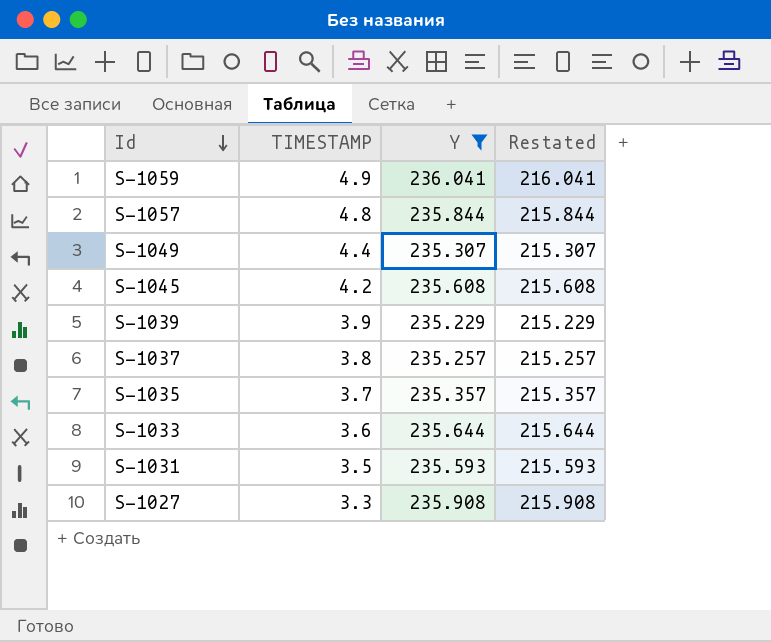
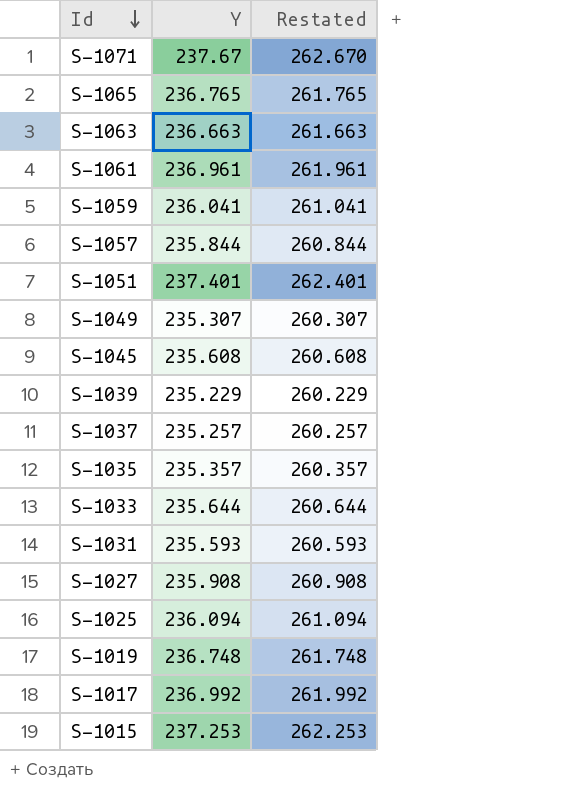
filter: Y <= 236.041 -> none
column TIMESTAMP | position: 2 -> none
column Restated | formula: [Y] - 20 -> [Y] + 25

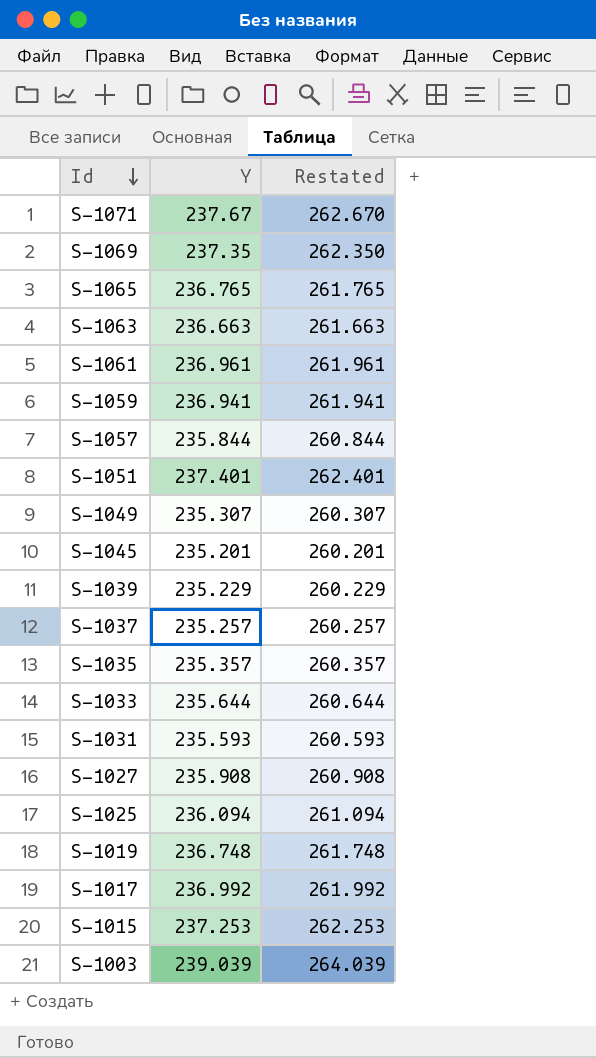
row S-1069: none -> 237.35 | 262.350
S-1059 | Y: 236.041 -> 236.941
S-1059 | Restated: 261.041 -> 261.941
S-1045 | Y: 235.608 -> 235.201
S-1045 | Restated: 260.608 -> 260.201
row S-1003: none -> 239.039 | 264.039

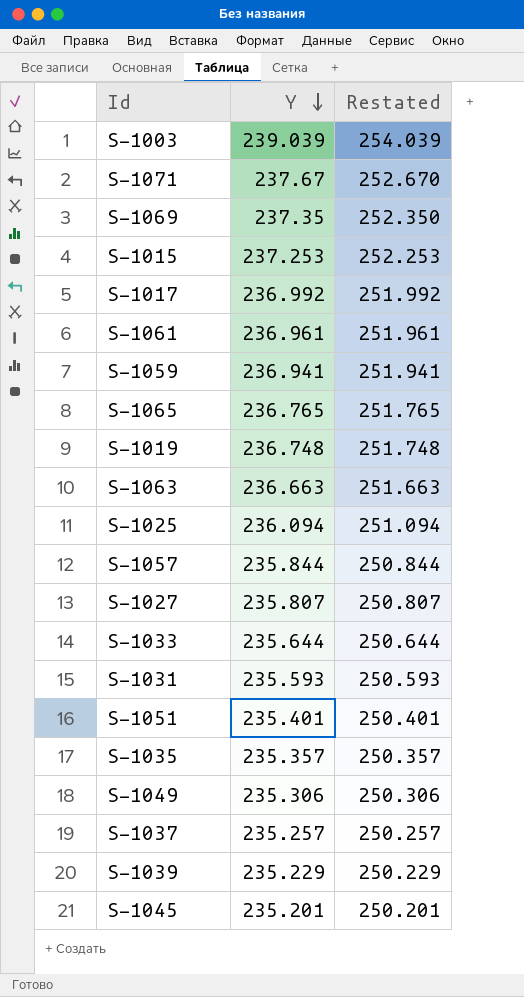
row order: Id descending -> Y descending
column Restated | formula: [Y] + 25 -> [Y] + 15
S-1027 | Y: 235.908 -> 235.807
S-1051 | Y: 237.401 -> 235.401
S-1049 | Y: 235.307 -> 235.306

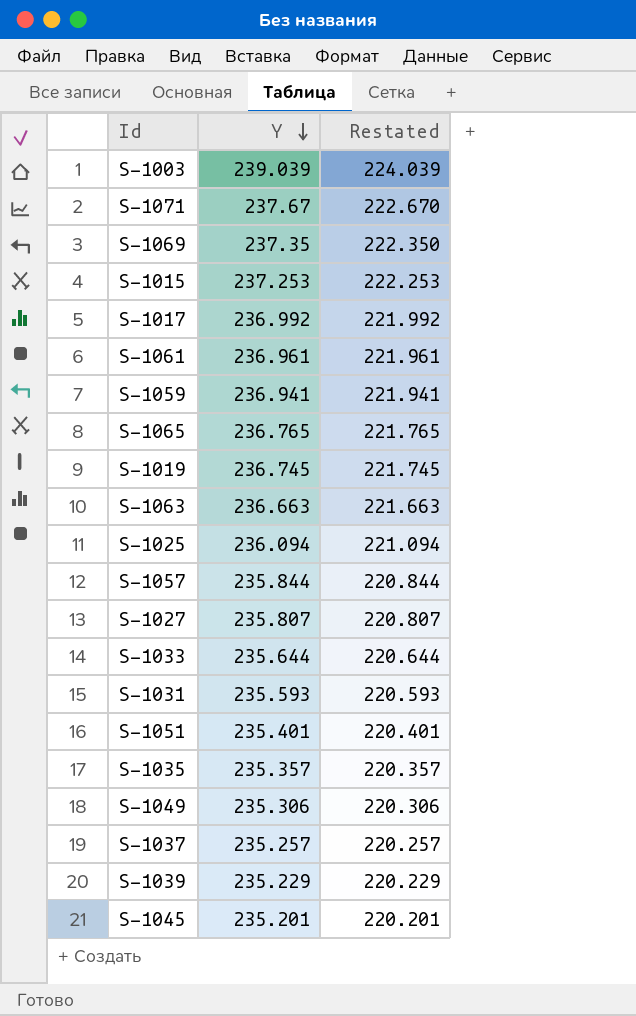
column Restated | formula: [Y] + 15 -> [Y] - 15
S-1019 | Y: 236.748 -> 236.745

